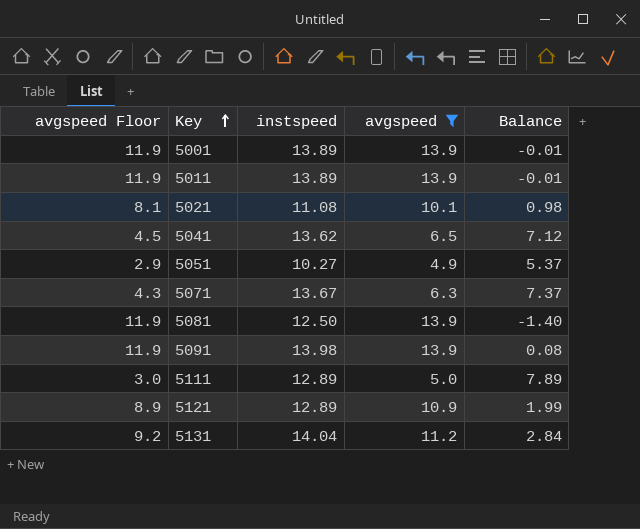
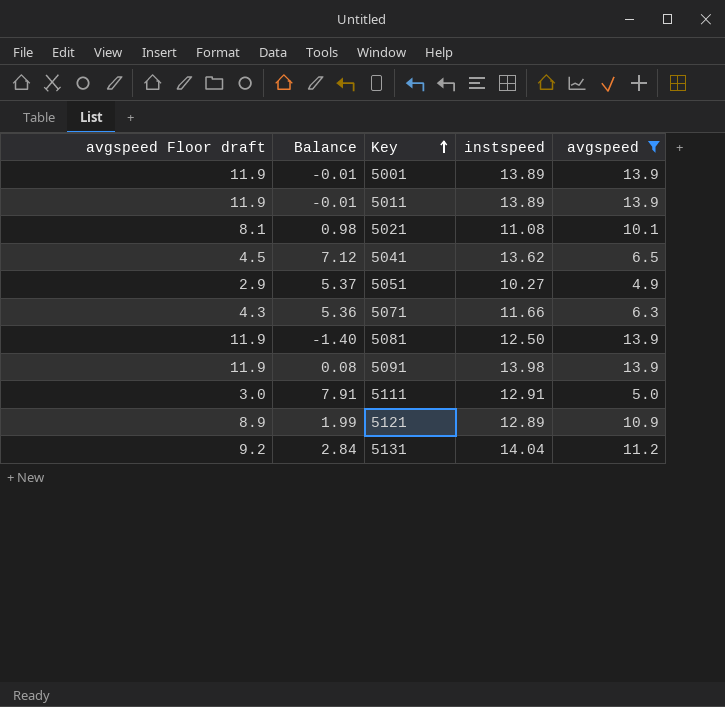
column name: avgspeed Floor -> avgspeed Floor draft
column Balance | position: 5 -> 2
5071 | Balance: 7.37 -> 5.36
5071 | instspeed: 13.67 -> 11.66
5111 | Balance: 7.89 -> 7.91
5111 | instspeed: 12.89 -> 12.91

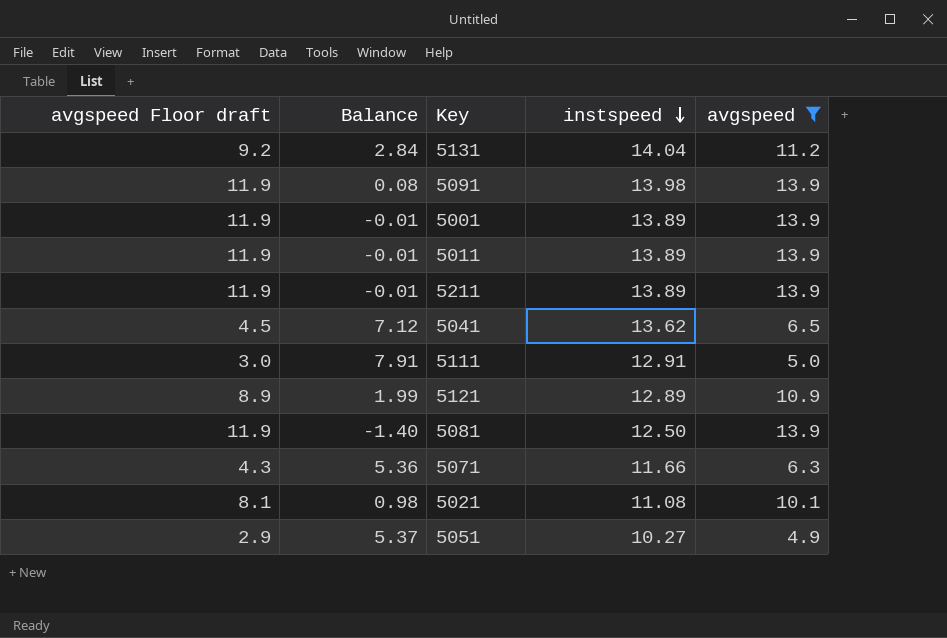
row order: Key ascending -> instspeed descending
row 5211: none -> 11.9 | -0.01 | 13.89 | 13.9

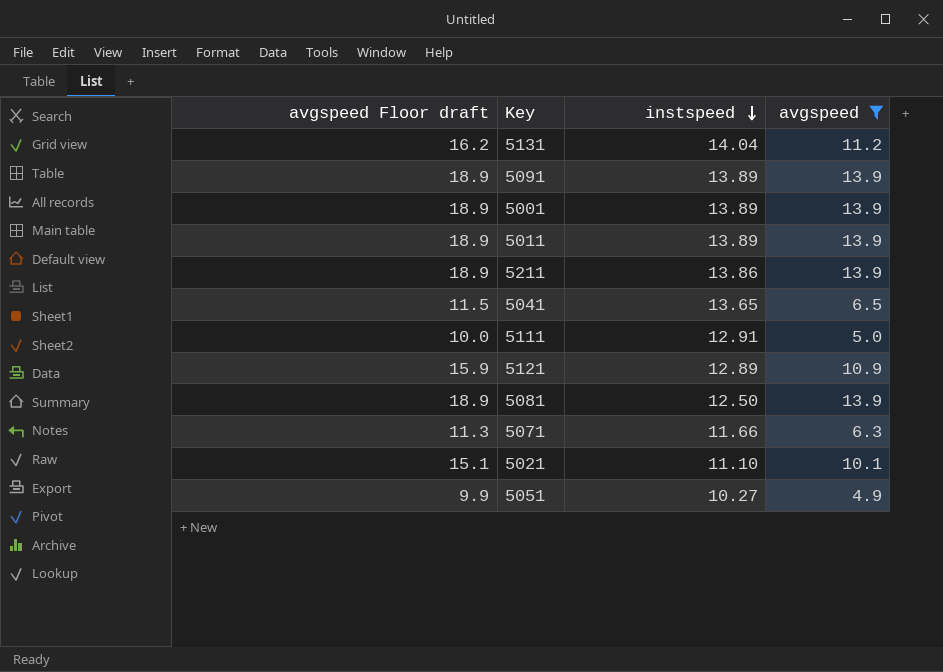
column Balance | formula: [instspeed] - [avgspeed] -> none
column avgspeed Floor draft | formula: [avgspeed] - 2 -> [avgspeed] + 5
5091 | instspeed: 13.98 -> 13.89
5211 | instspeed: 13.89 -> 13.86
5041 | instspeed: 13.62 -> 13.65
5021 | instspeed: 11.08 -> 11.10

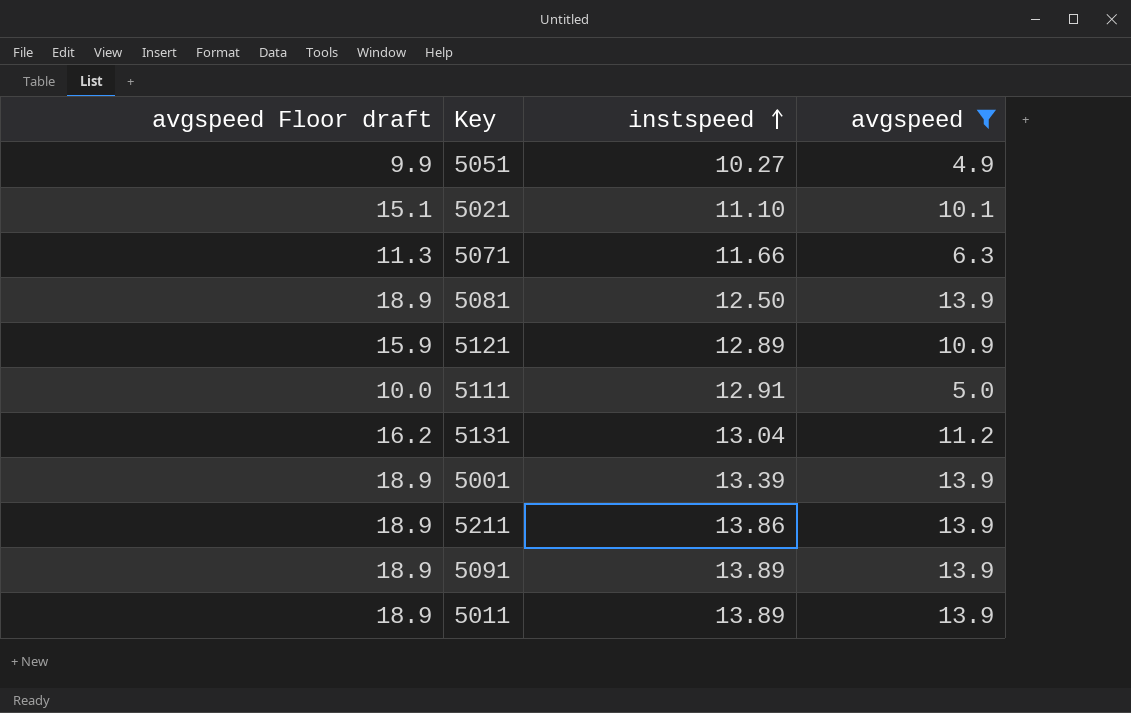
row order: instspeed descending -> instspeed ascending
row 5041: 11.5 | 13.65 | 6.5 -> none
5131 | instspeed: 14.04 -> 13.04
5001 | instspeed: 13.89 -> 13.39

